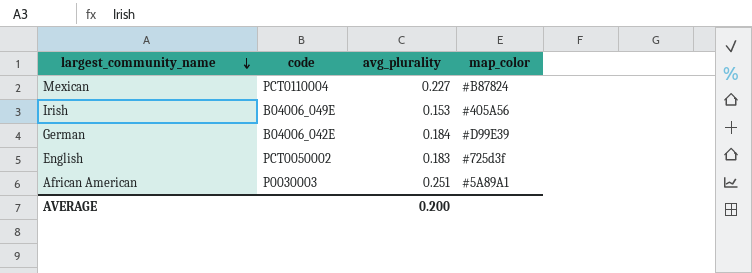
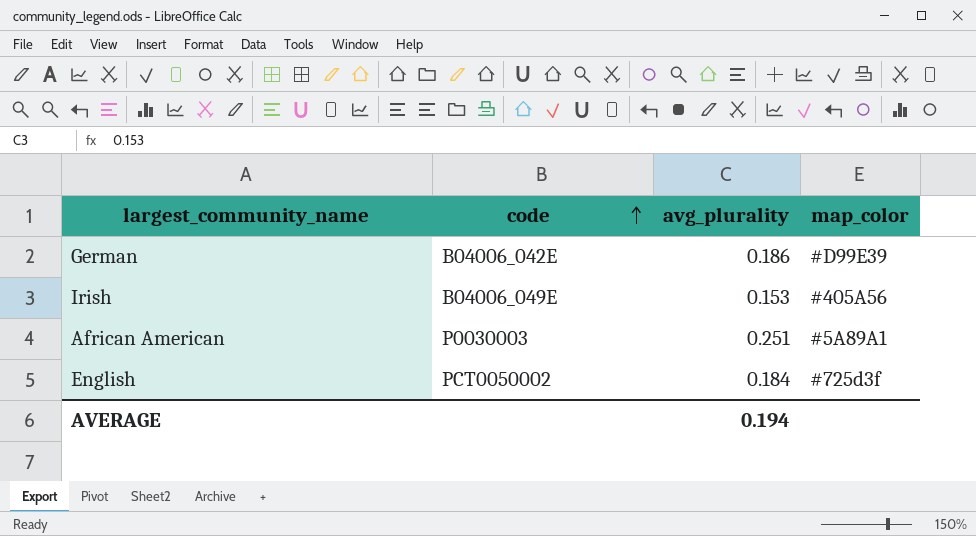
row order: largest_community_name descending -> code ascending
row Mexican: PCT0110004 | 0.227 | #B87824 -> none
German | avg_plurality: 0.184 -> 0.186
English | avg_plurality: 0.183 -> 0.184
AVERAGE | avg_plurality: 0.200 -> 0.194

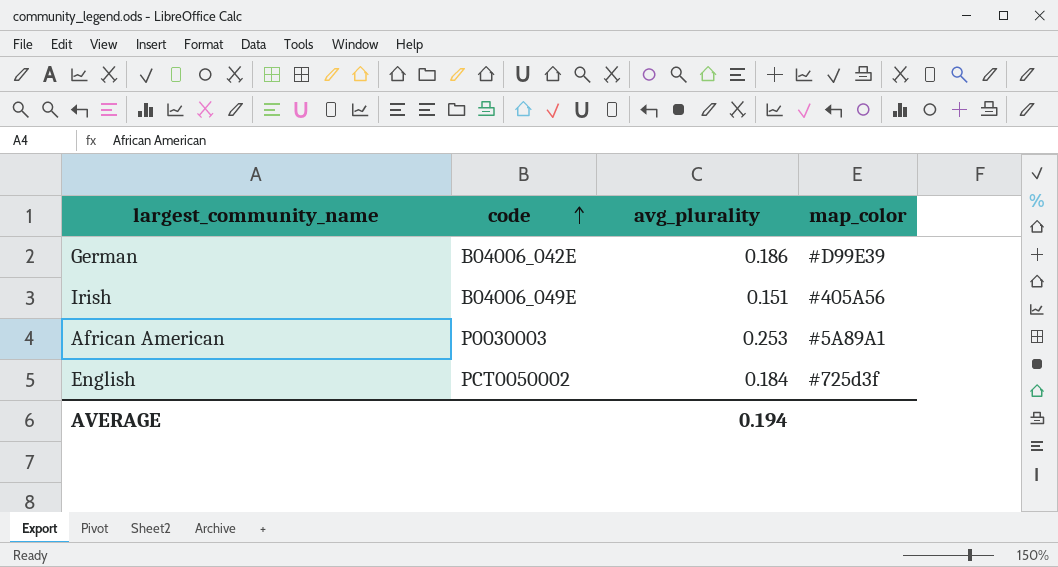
Irish | avg_plurality: 0.153 -> 0.151
African American | avg_plurality: 0.251 -> 0.253

